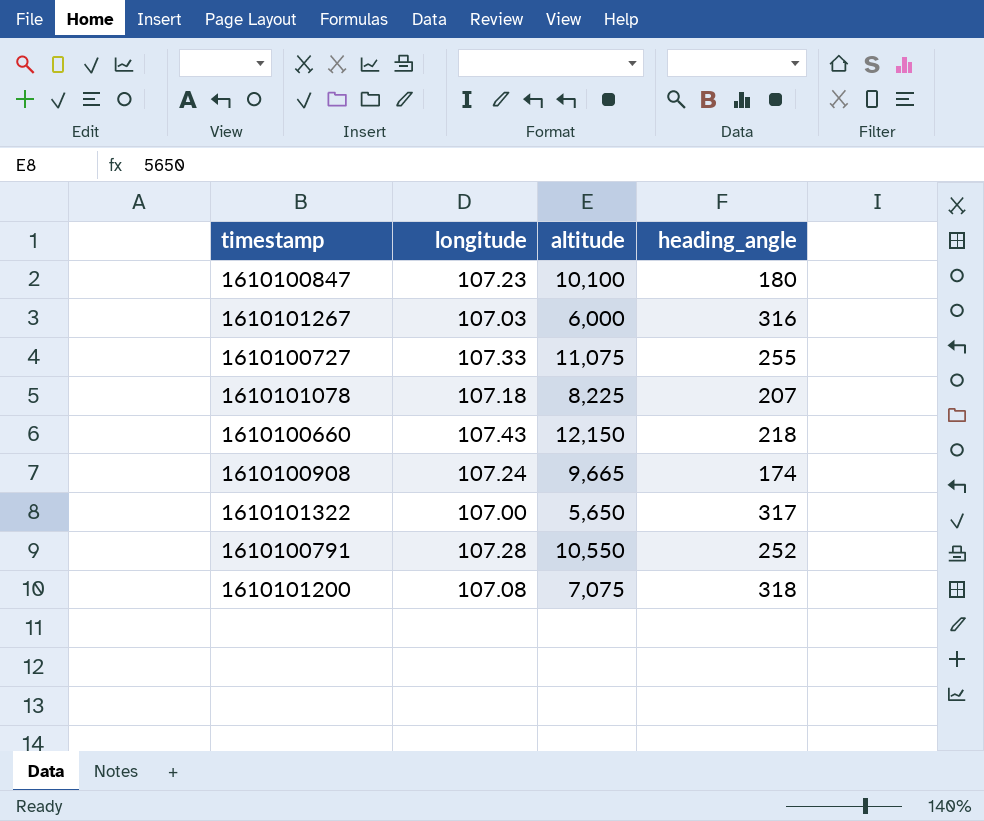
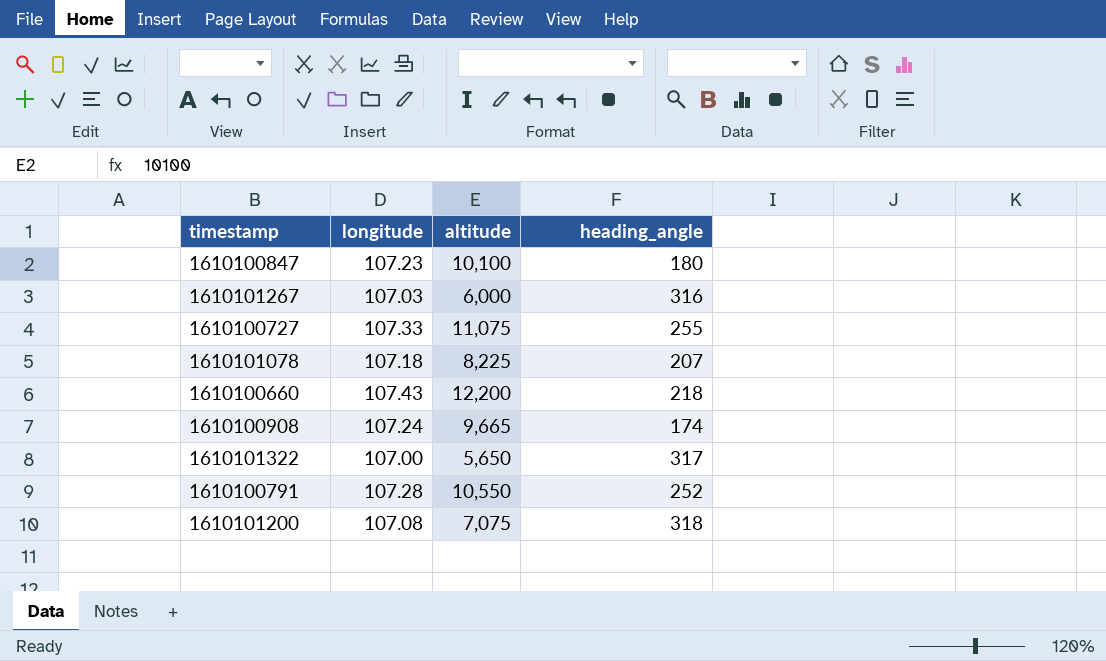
1610100660 | altitude: 12,150 -> 12,200

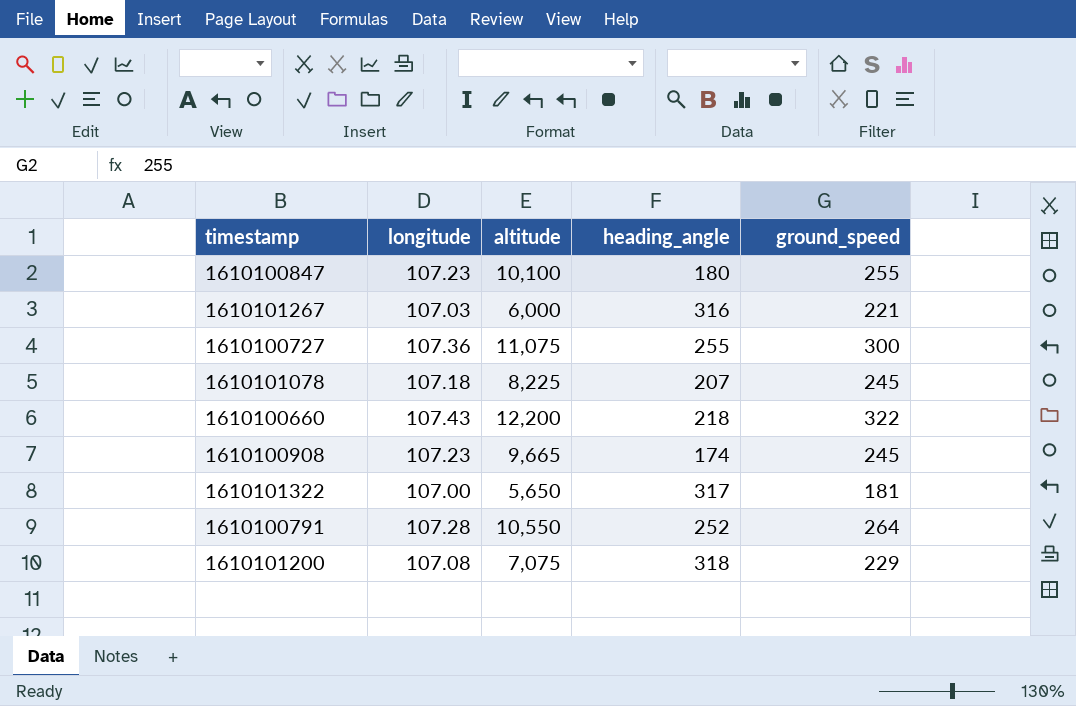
column ground_speed | position: none -> 5
1610100727 | longitude: 107.33 -> 107.36
1610100908 | longitude: 107.24 -> 107.23

